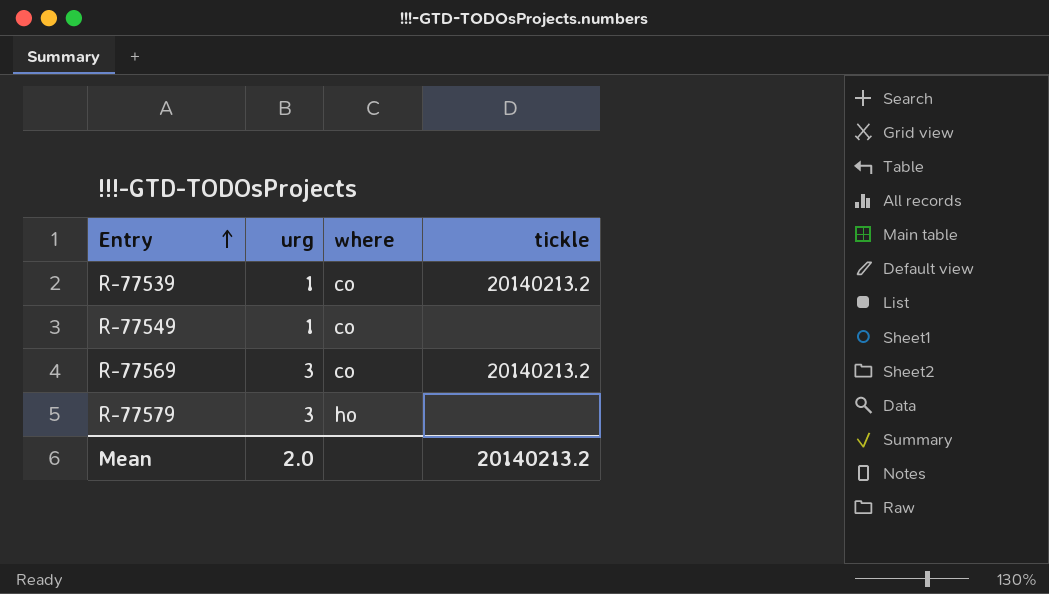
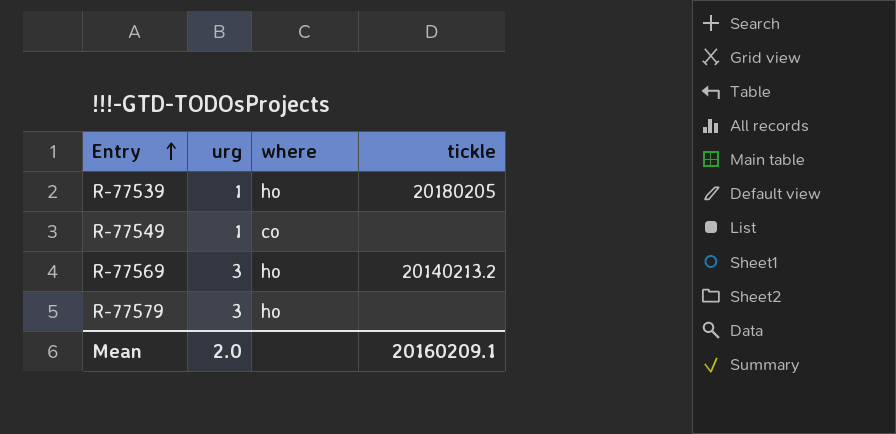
R-77539 | where: co -> ho
R-77539 | tickle: 20140213.2 -> 20180205
R-77569 | where: co -> ho
Mean | tickle: 20140213.2 -> 20160209.1

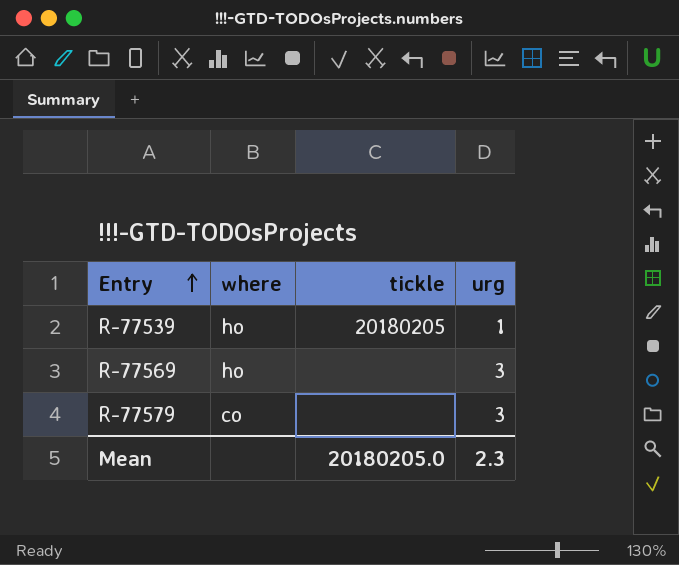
column urg | position: 2 -> 4
row R-77549: 1 | co | none -> none
R-77569 | tickle: 20140213.2 -> none
R-77579 | where: ho -> co
Mean | tickle: 20160209.1 -> 20180205.0
Mean | urg: 2.0 -> 2.3

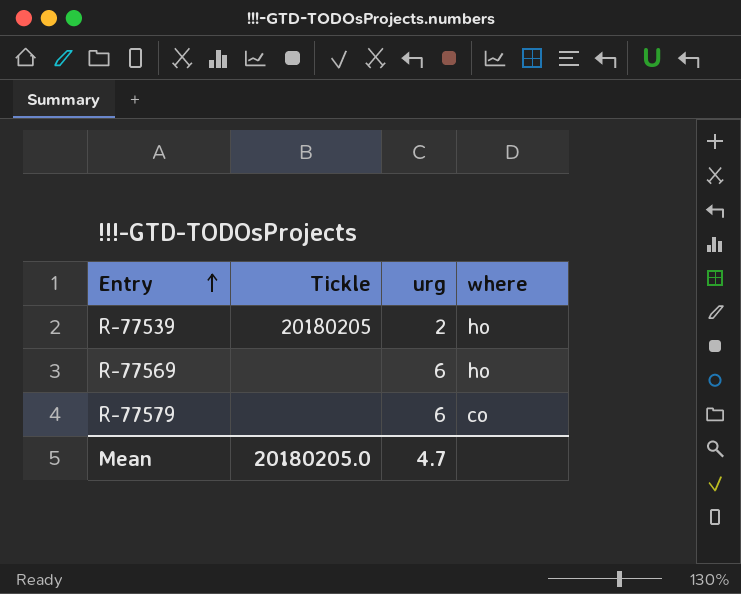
column name: tickle -> Tickle
column where | position: 2 -> 4
R-77539 | urg: 1 -> 2
R-77569 | urg: 3 -> 6
R-77579 | urg: 3 -> 6
Mean | urg: 2.3 -> 4.7

